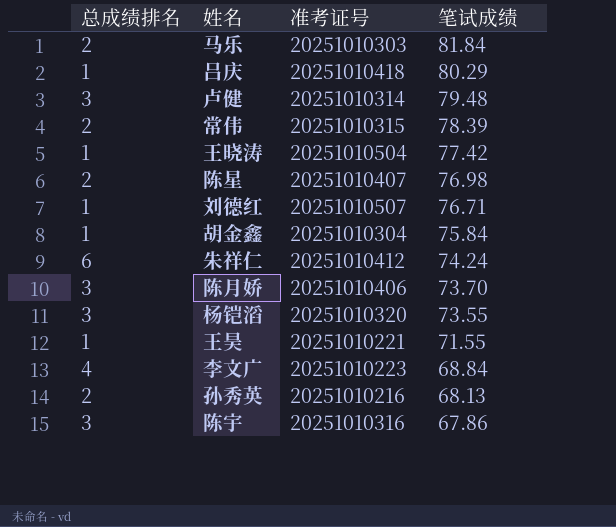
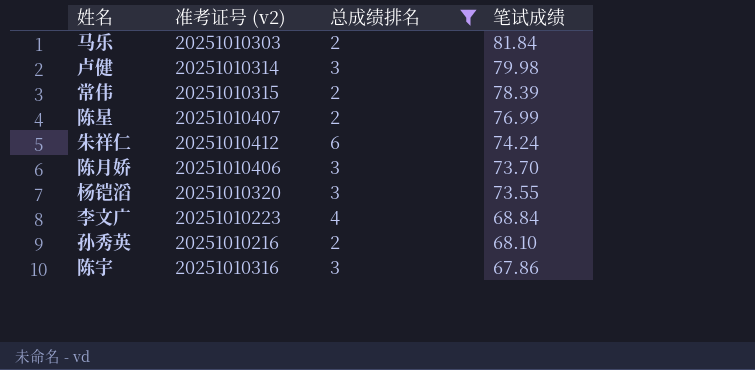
filter: none -> 总成绩排名 != 1
column name: 准考证号 -> 准考证号 (v2)
column 总成绩排名 | position: 1 -> 3
卢健 | 笔试成绩: 79.48 -> 79.98
陈星 | 笔试成绩: 76.98 -> 76.99
孙秀英 | 笔试成绩: 68.13 -> 68.10

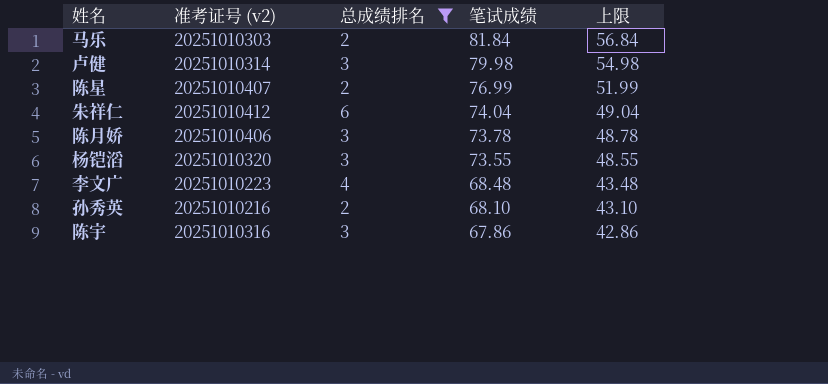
column 上限 | formula: none -> [笔试成绩] - 25
row 常伟: 20251010315 | 2 | 78.39 -> none
朱祥仁 | 笔试成绩: 74.24 -> 74.04
陈月娇 | 笔试成绩: 73.70 -> 73.78
李文广 | 笔试成绩: 68.84 -> 68.48

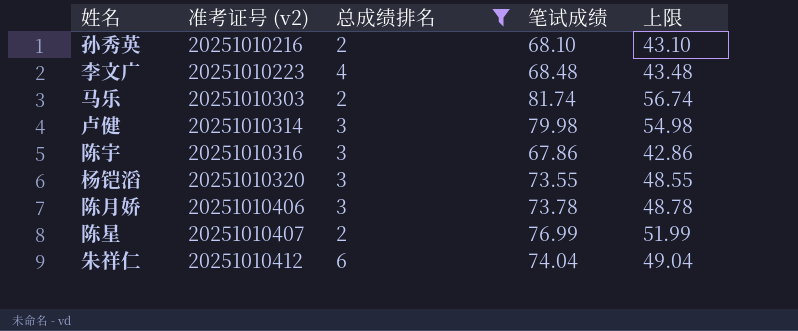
row order: 笔试成绩 descending -> 准考证号 (v2) ascending
马乐 | 笔试成绩: 81.84 -> 81.74
马乐 | 上限: 56.84 -> 56.74

